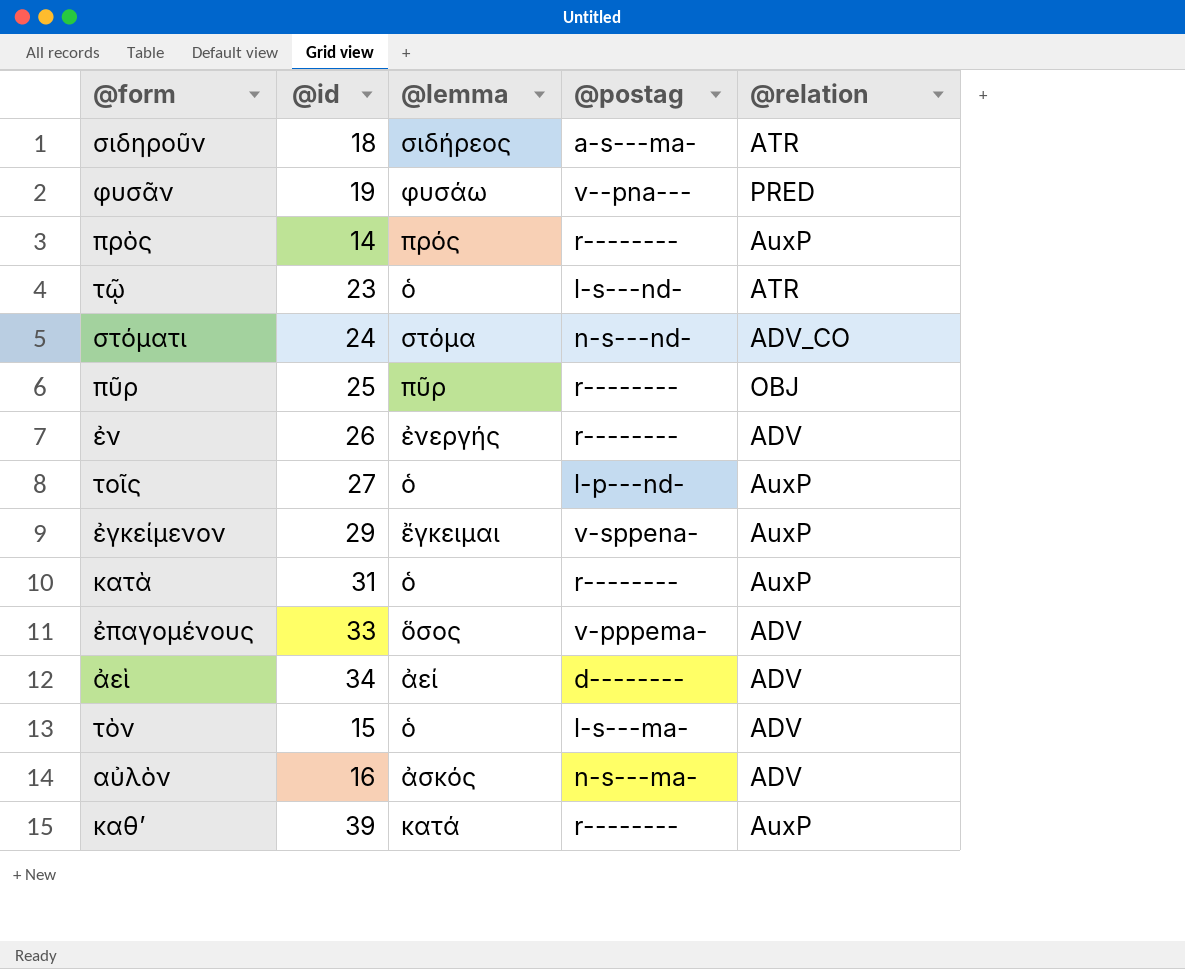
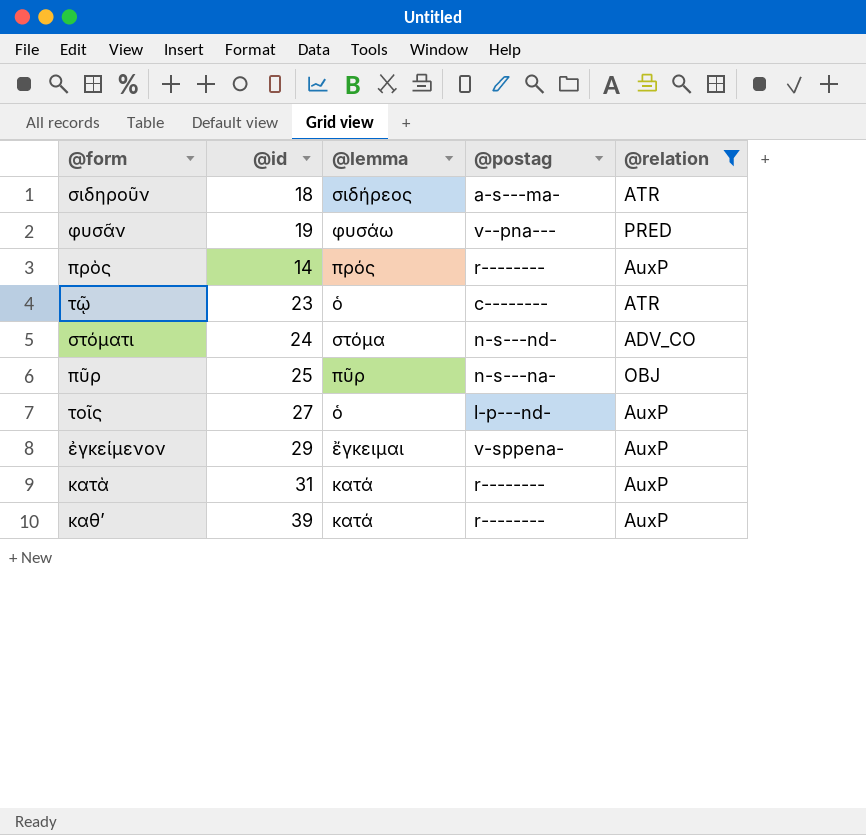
filter: none -> @relation != ADV
τῷ | @postag: l-s---nd- -> c--------
πῦρ | @postag: r-------- -> n-s---na-
κατὰ | @lemma: ὁ -> κατά

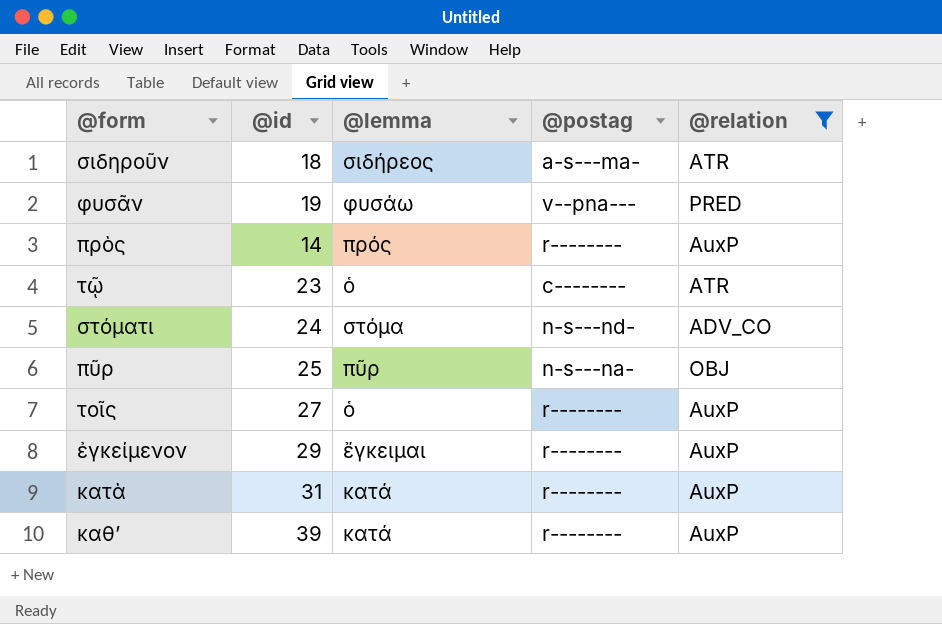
τοῖς | @postag: l-p---nd- -> r--------
ἐγκείμενον | @postag: v-sppena- -> r--------

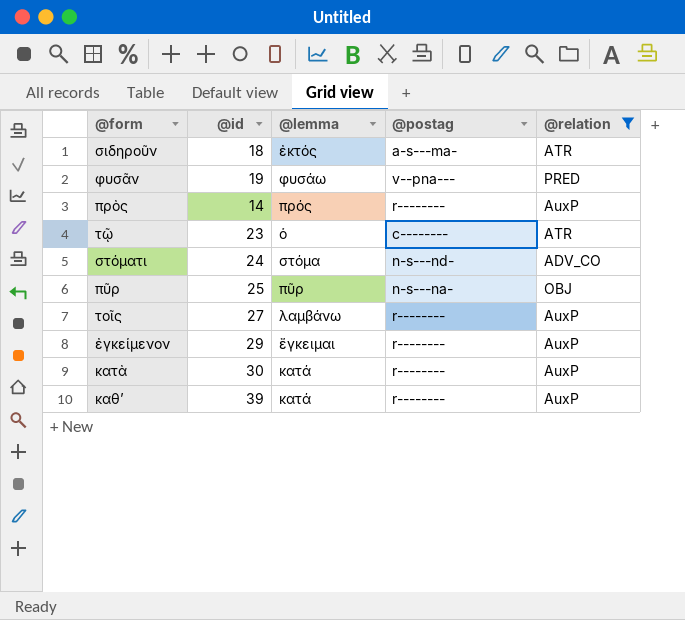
σιδηροῦν | @lemma: σιδήρεος -> ἐκτός
τοῖς | @lemma: ὁ -> λαμβάνω
κατὰ | @id: 31 -> 30

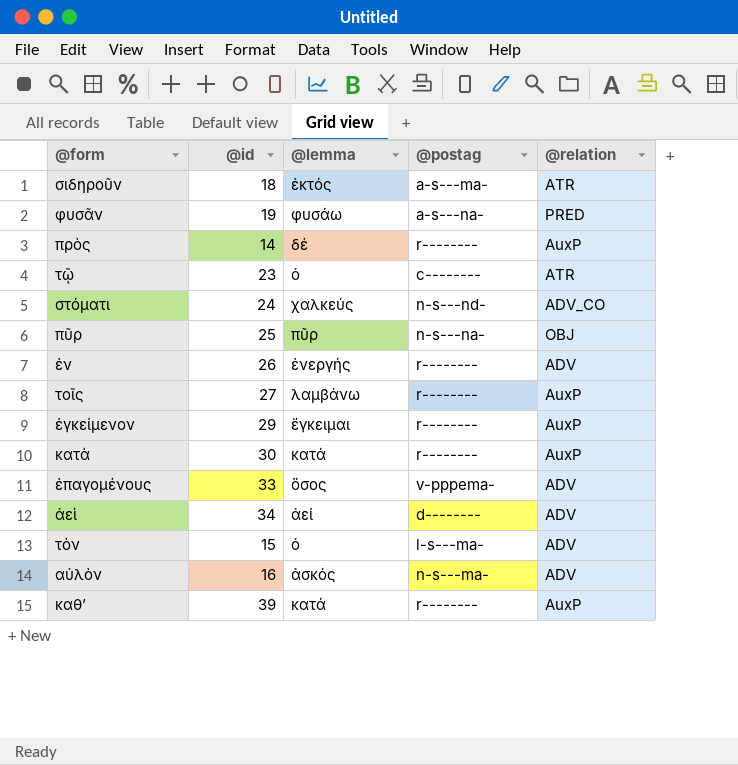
filter: @relation != ADV -> none
φυσᾶν | @postag: v--pna--- -> a-s---na-
πρὸς | @lemma: πρός -> δέ
στόματι | @lemma: στόμα -> χαλκεύς

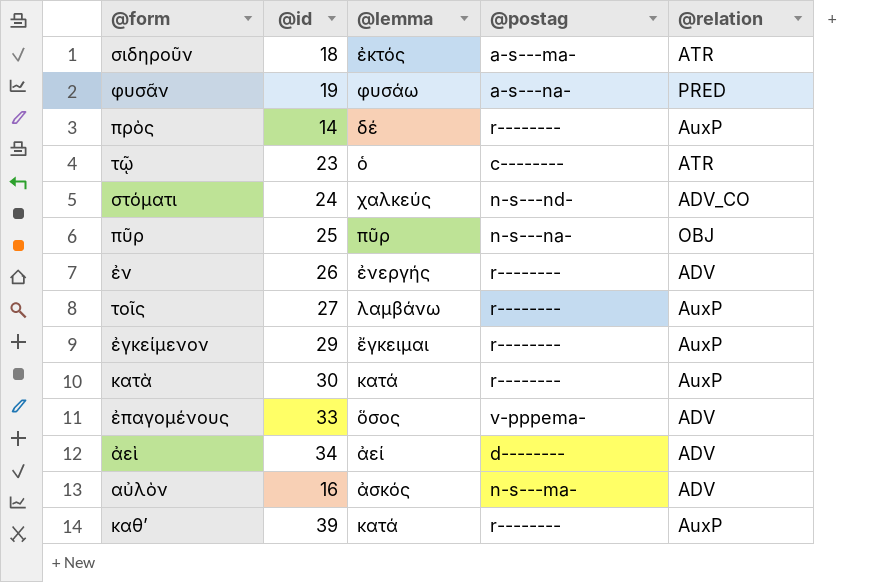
row τὸν: 15 | ὁ | l-s---ma- | ADV -> none

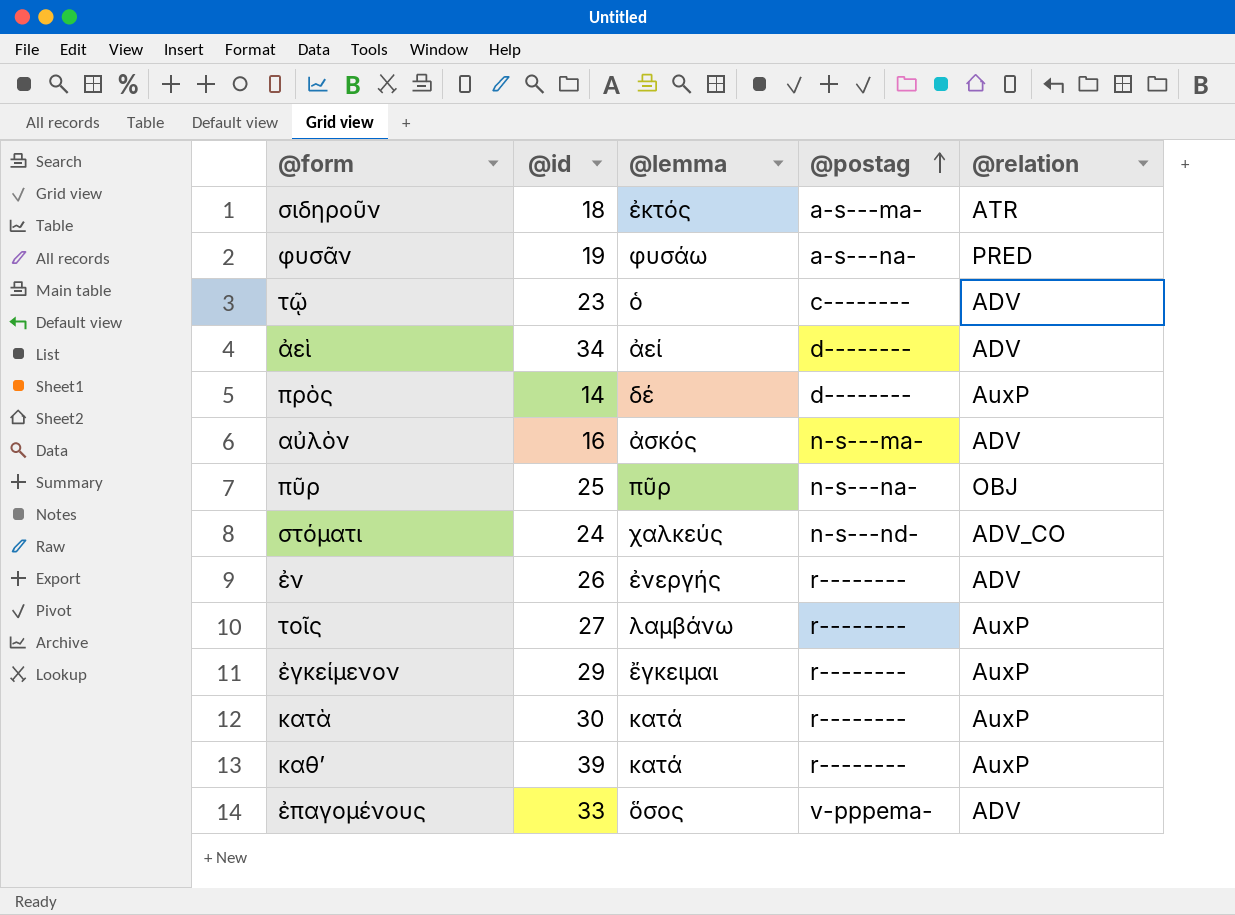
row order: none -> @postag ascending
τῷ | @relation: ATR -> ADV
πρὸς | @postag: r-------- -> d--------

